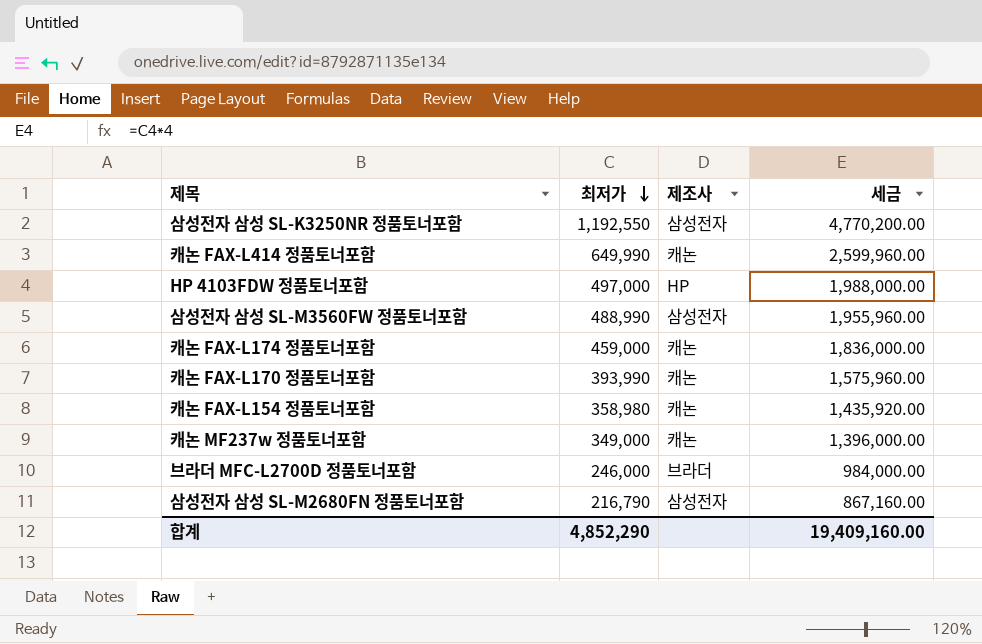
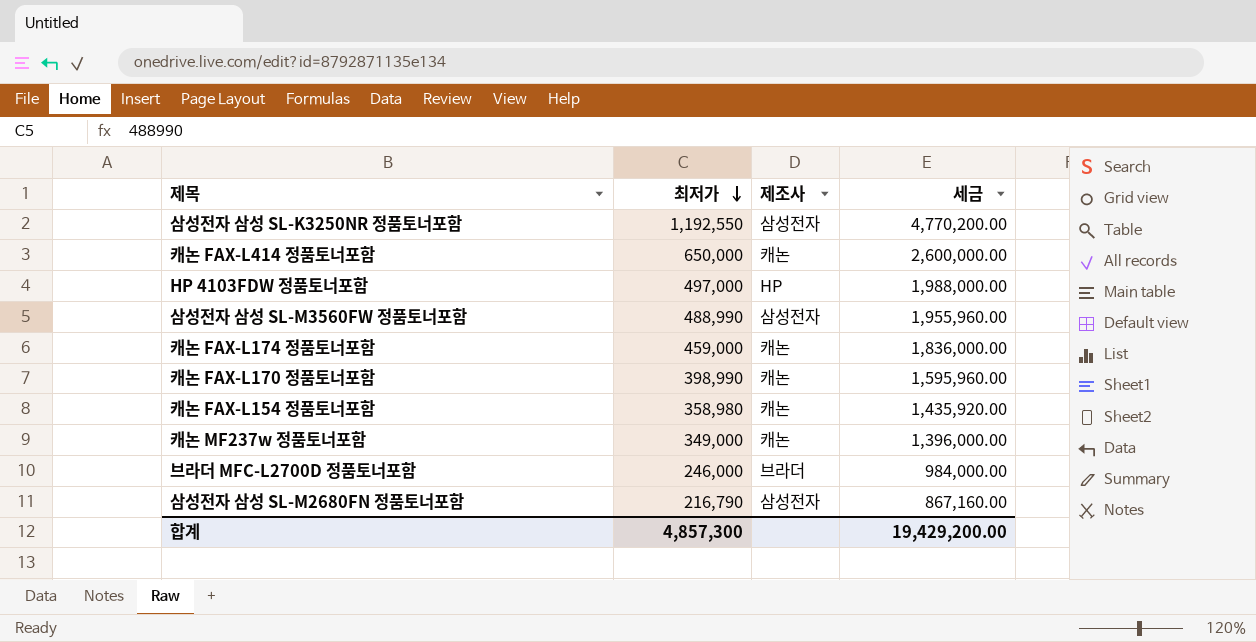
캐논 FAX-L414 정품토너포함 | 최저가: 649,990 -> 650,000
캐논 FAX-L414 정품토너포함 | 세금: 2,599,960.00 -> 2,600,000.00
캐논 FAX-L170 정품토너포함 | 최저가: 393,990 -> 398,990
캐논 FAX-L170 정품토너포함 | 세금: 1,575,960.00 -> 1,595,960.00
합계 | 최저가: 4,852,290 -> 4,857,300
합계 | 세금: 19,409,160.00 -> 19,429,200.00

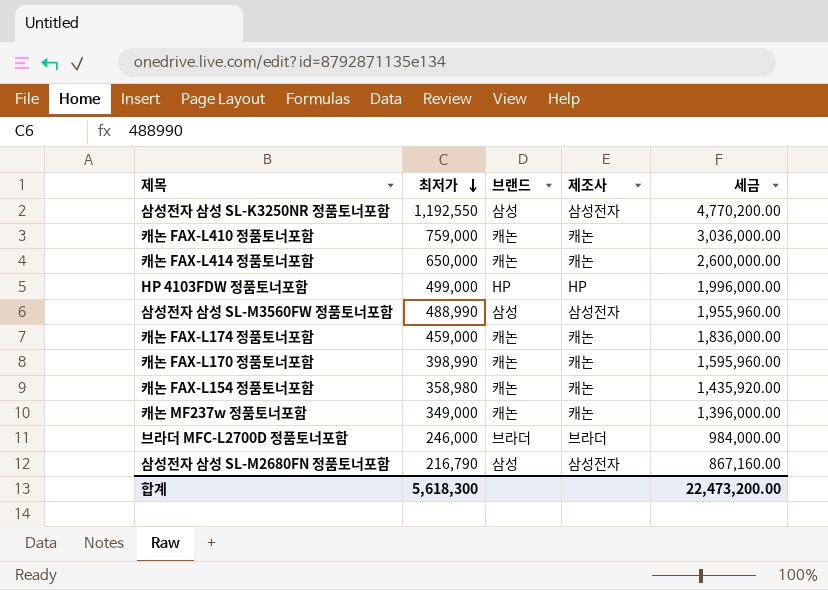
column 브랜드 | position: none -> 3
row 캐논 FAX-L410 정품토너포함: none -> 759,000 | 캐논 | 캐논 | 3,036,000.00
HP 4103FDW 정품토너포함 | 최저가: 497,000 -> 499,000
HP 4103FDW 정품토너포함 | 세금: 1,988,000.00 -> 1,996,000.00
합계 | 최저가: 4,857,300 -> 5,618,300
합계 | 세금: 19,429,200.00 -> 22,473,200.00

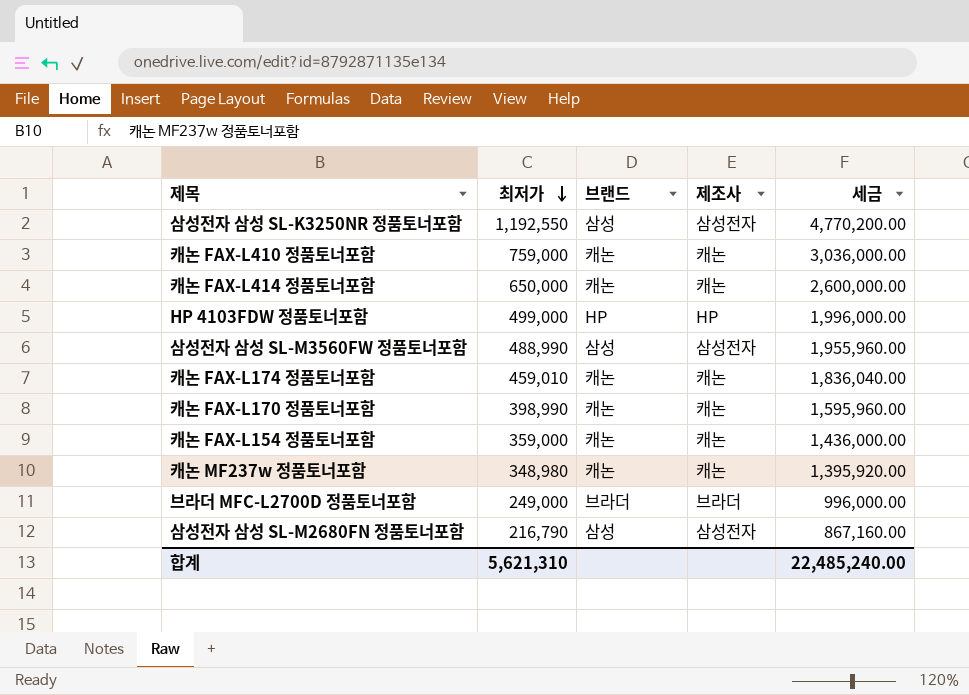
캐논 FAX-L174 정품토너포함 | 최저가: 459,000 -> 459,010
캐논 FAX-L174 정품토너포함 | 세금: 1,836,000.00 -> 1,836,040.00
캐논 FAX-L154 정품토너포함 | 최저가: 358,980 -> 359,000
캐논 FAX-L154 정품토너포함 | 세금: 1,435,920.00 -> 1,436,000.00
캐논 MF237w 정품토너포함 | 최저가: 349,000 -> 348,980
캐논 MF237w 정품토너포함 | 세금: 1,396,000.00 -> 1,395,920.00
브라더 MFC-L2700D 정품토너포함 | 최저가: 246,000 -> 249,000
브라더 MFC-L2700D 정품토너포함 | 세금: 984,000.00 -> 996,000.00
합계 | 최저가: 5,618,300 -> 5,621,310
합계 | 세금: 22,473,200.00 -> 22,485,240.00

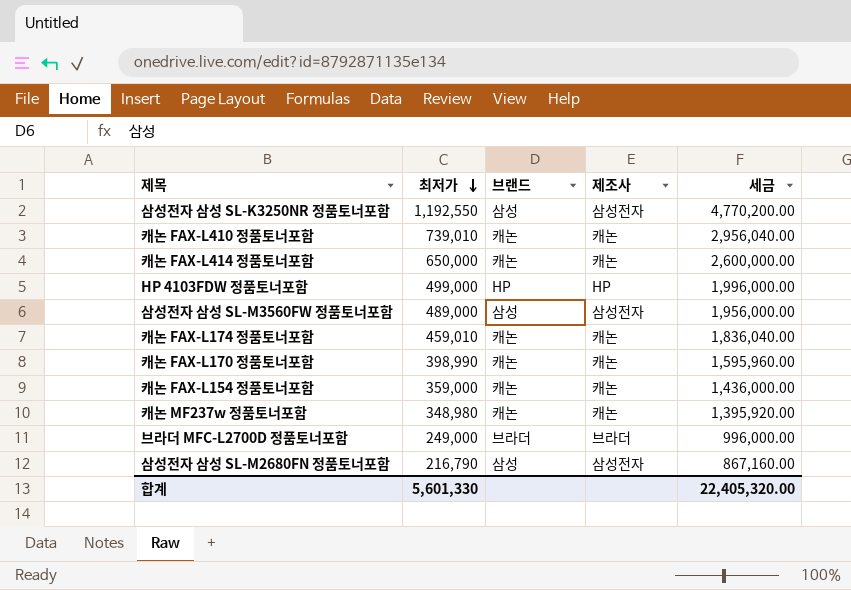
캐논 FAX-L410 정품토너포함 | 최저가: 759,000 -> 739,010
캐논 FAX-L410 정품토너포함 | 세금: 3,036,000.00 -> 2,956,040.00
삼성전자 삼성 SL-M3560FW 정품토너포함 | 최저가: 488,990 -> 489,000
삼성전자 삼성 SL-M3560FW 정품토너포함 | 세금: 1,955,960.00 -> 1,956,000.00
합계 | 최저가: 5,621,310 -> 5,601,330
합계 | 세금: 22,485,240.00 -> 22,405,320.00

